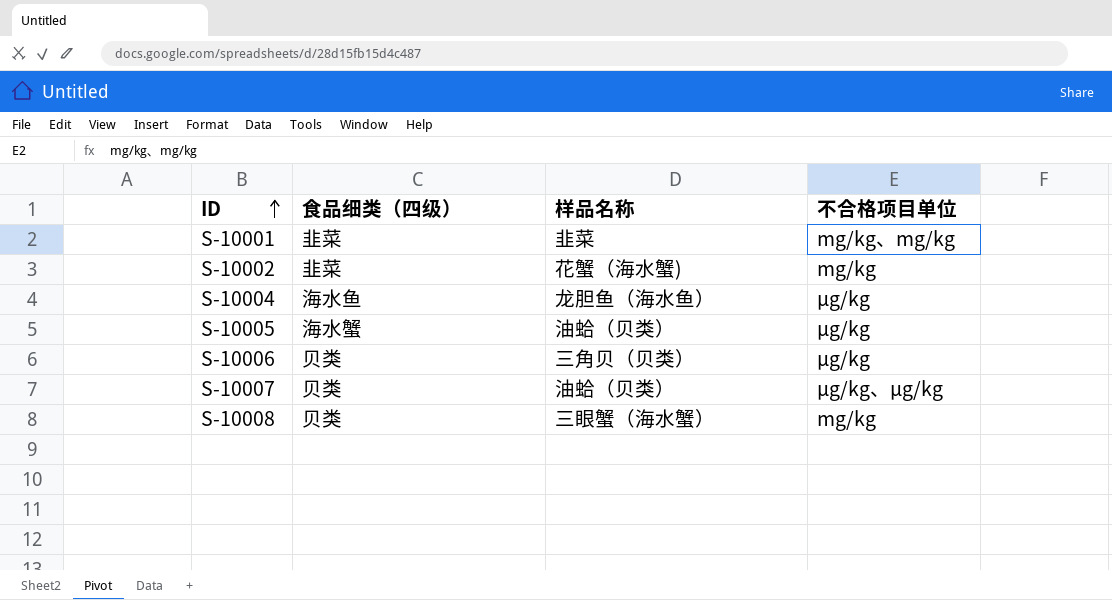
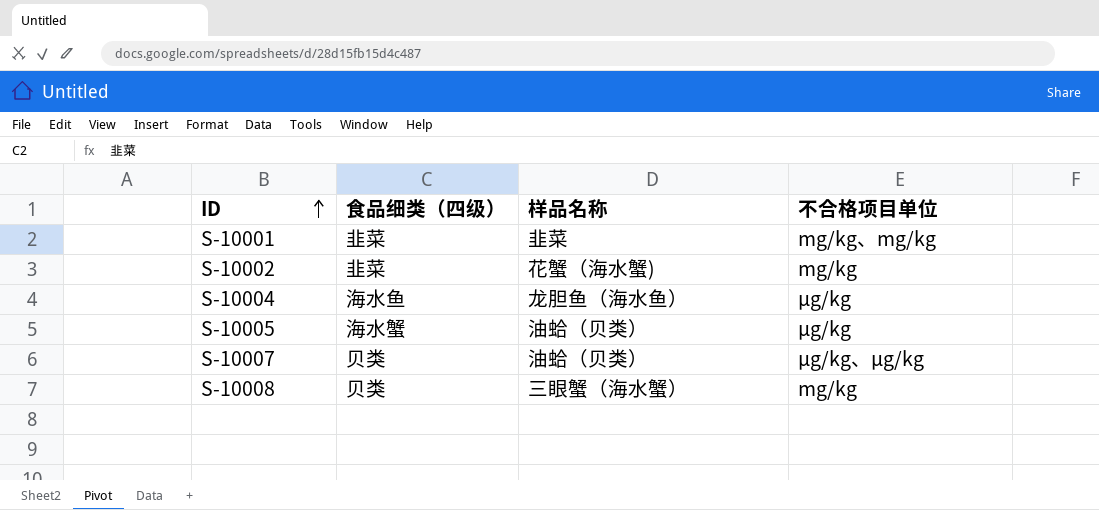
row S-10006: 贝类 | 三角贝（贝类） | μg/kg -> none

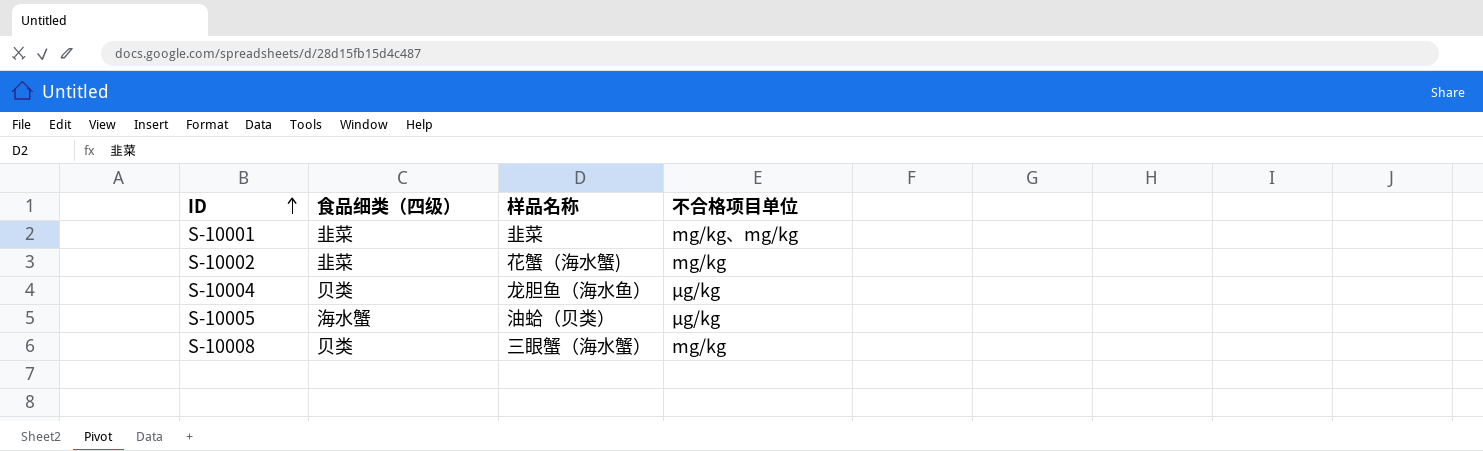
row S-10007: 贝类 | 油蛤（贝类） | μg/kg、μg/kg -> none
S-10004 | 食品细类（四级）: 海水鱼 -> 贝类

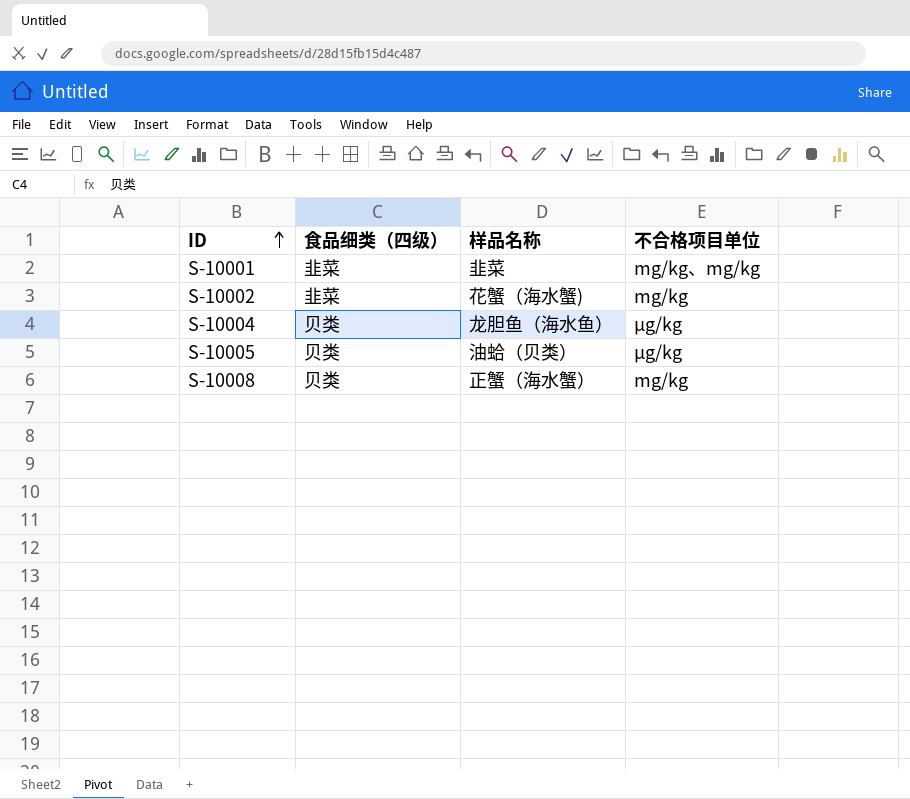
S-10005 | 食品细类（四级）: 海水蟹 -> 贝类
S-10008 | 样品名称: 三眼蟹（海水蟹） -> 正蟹（海水蟹）

